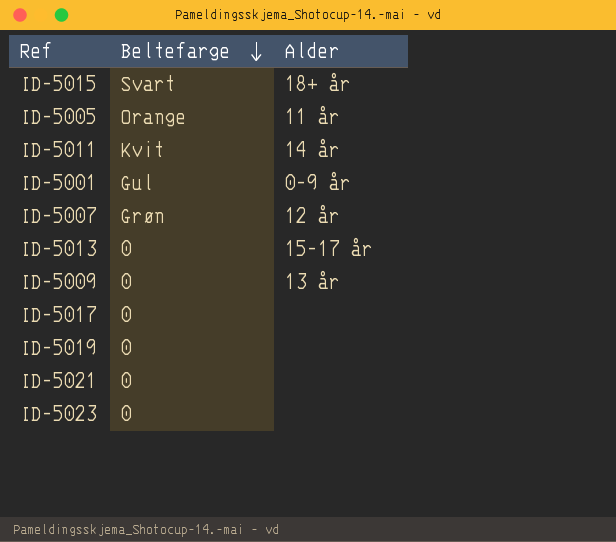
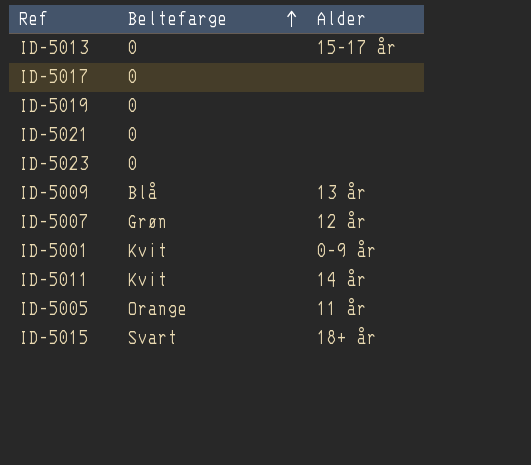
row order: Beltefarge descending -> Beltefarge ascending
ID-5009 | Beltefarge: 0 -> Blå
ID-5001 | Beltefarge: Gul -> Kvit

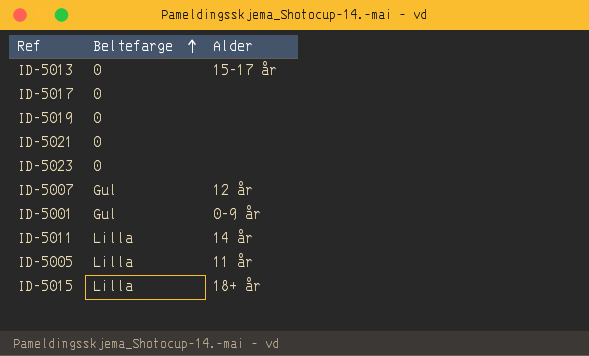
row ID-5009: Blå | 13 år -> none
ID-5007 | Beltefarge: Grøn -> Gul
ID-5001 | Beltefarge: Kvit -> Gul
ID-5011 | Beltefarge: Kvit -> Lilla
ID-5005 | Beltefarge: Orange -> Lilla
ID-5015 | Beltefarge: Svart -> Lilla

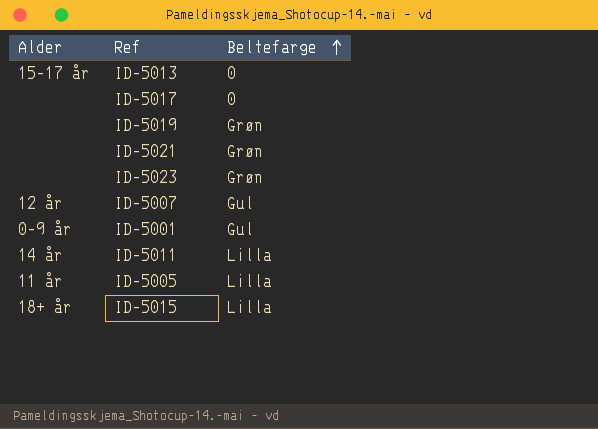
column Alder | position: 3 -> 1
ID-5019 | Beltefarge: 0 -> Grøn
ID-5021 | Beltefarge: 0 -> Grøn
ID-5023 | Beltefarge: 0 -> Grøn

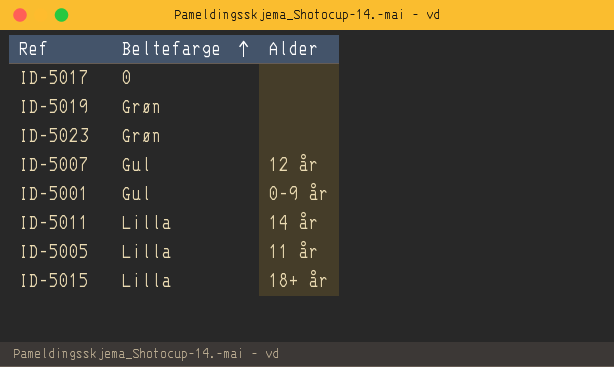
column Alder | position: 1 -> 3
row ID-5013: 15-17 år | 0 -> none
row ID-5021: none | Grøn -> none

